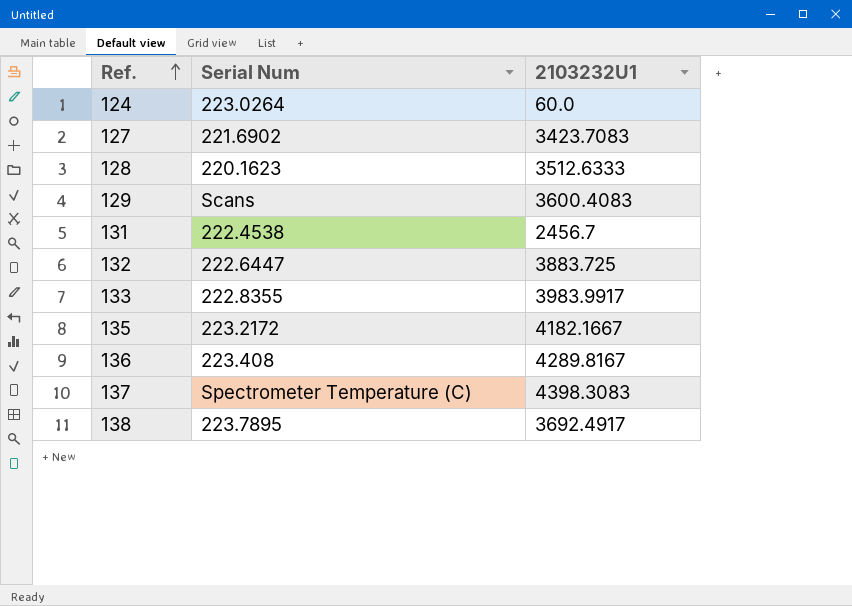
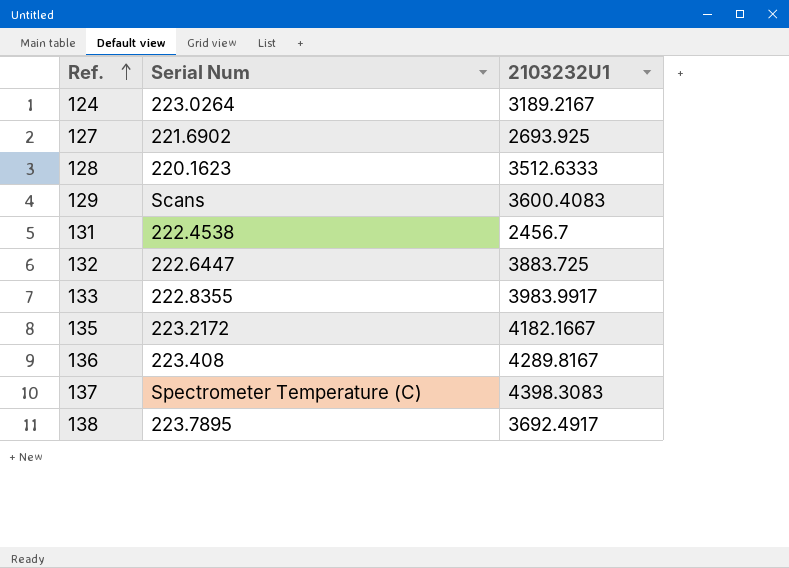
124 | 2103232U1: 60.0 -> 3189.2167
127 | 2103232U1: 3423.7083 -> 2693.925

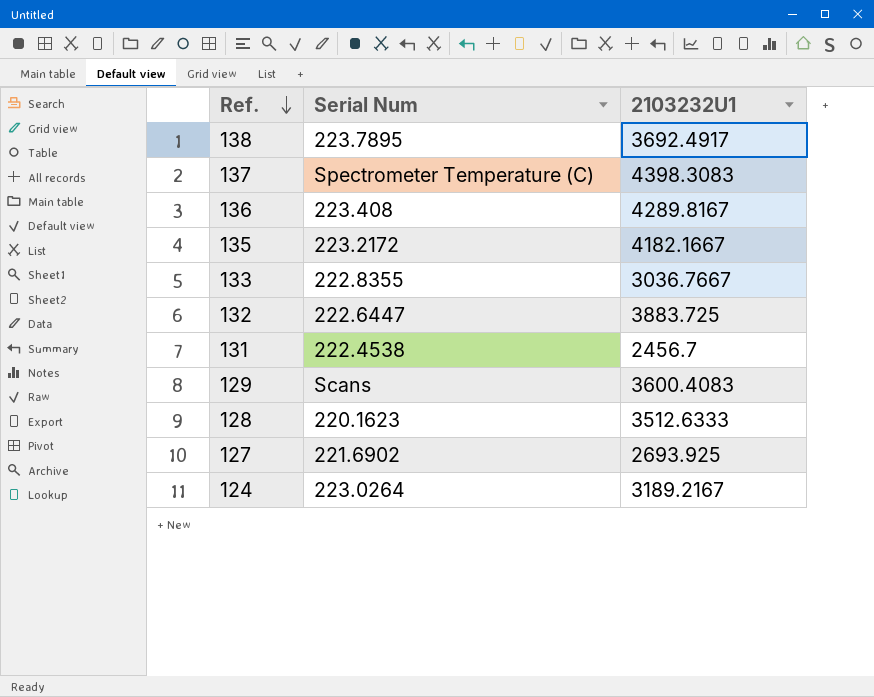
row order: Ref. ascending -> Ref. descending
133 | 2103232U1: 3983.9917 -> 3036.7667

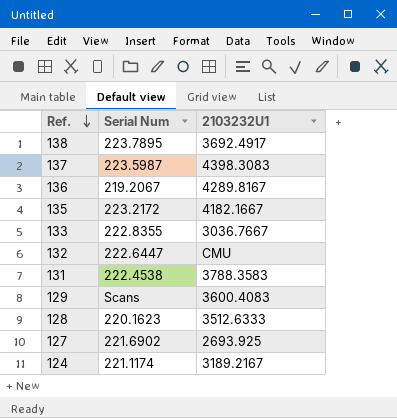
137 | Serial Num: Spectrometer Temperature (C) -> 223.5987
136 | Serial Num: 223.408 -> 219.2067
132 | 2103232U1: 3883.725 -> CMU
131 | 2103232U1: 2456.7 -> 3788.3583
124 | Serial Num: 223.0264 -> 221.1174

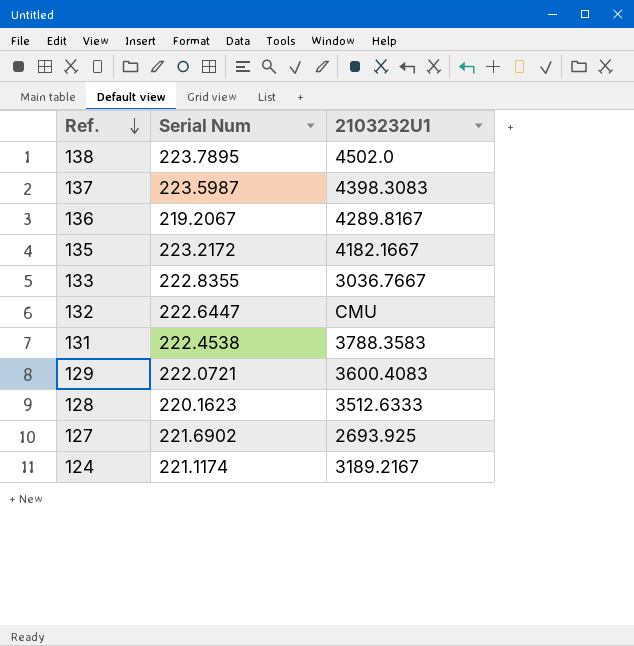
138 | 2103232U1: 3692.4917 -> 4502.0
129 | Serial Num: Scans -> 222.0721

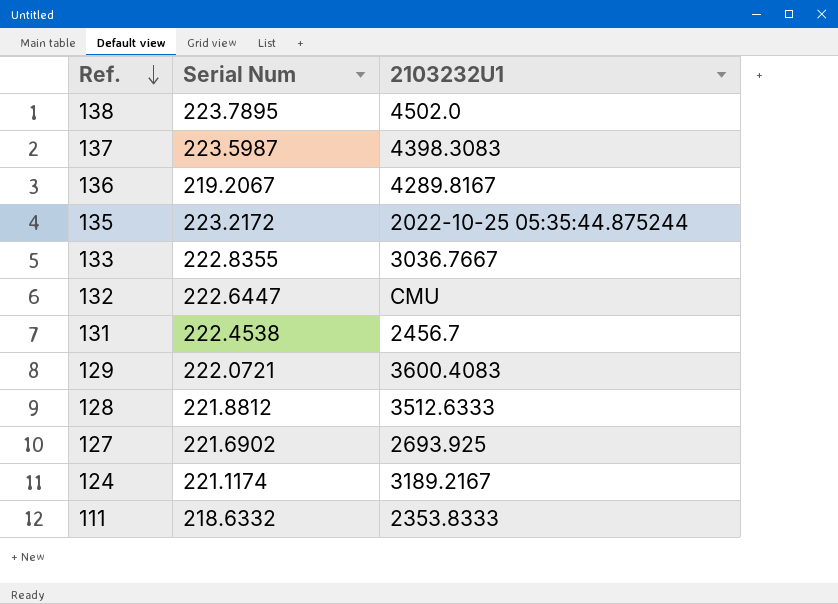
135 | 2103232U1: 4182.1667 -> 2022-10-25 05:35:44.875244
131 | 2103232U1: 3788.3583 -> 2456.7
128 | Serial Num: 220.1623 -> 221.8812
row 111: none -> 218.6332 | 2353.8333

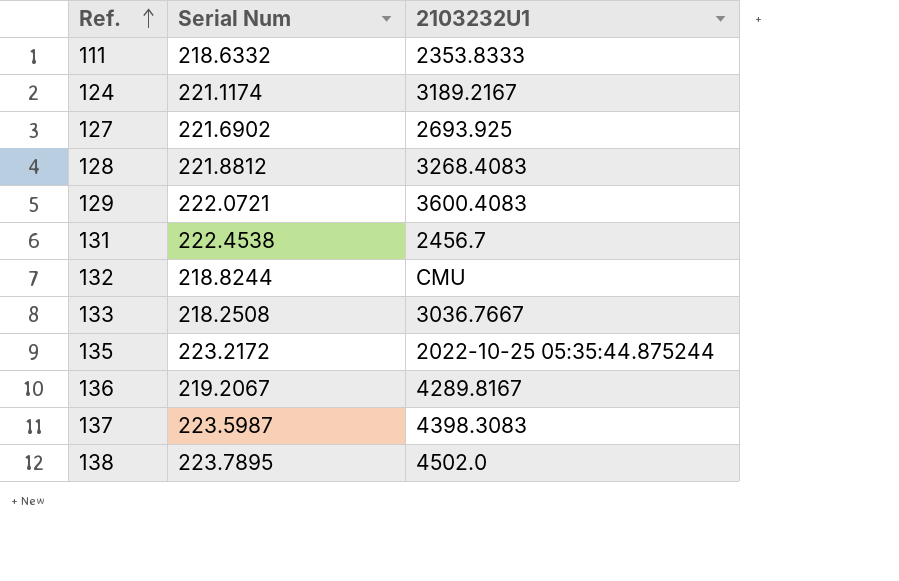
row order: Ref. descending -> Ref. ascending
128 | 2103232U1: 3512.6333 -> 3268.4083
132 | Serial Num: 222.6447 -> 218.8244
133 | Serial Num: 222.8355 -> 218.2508

